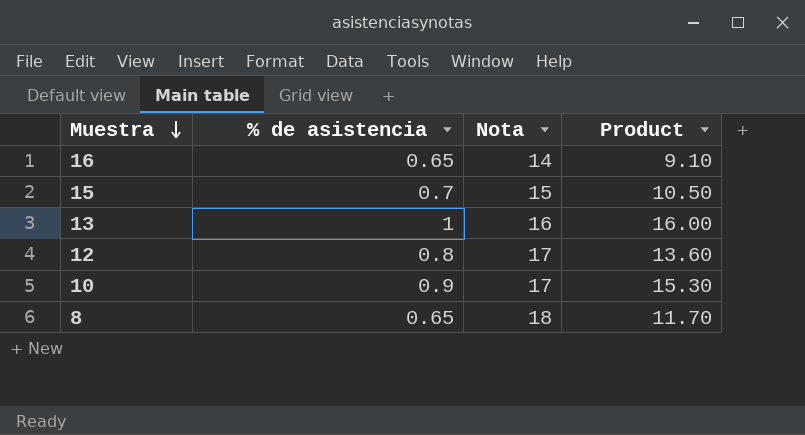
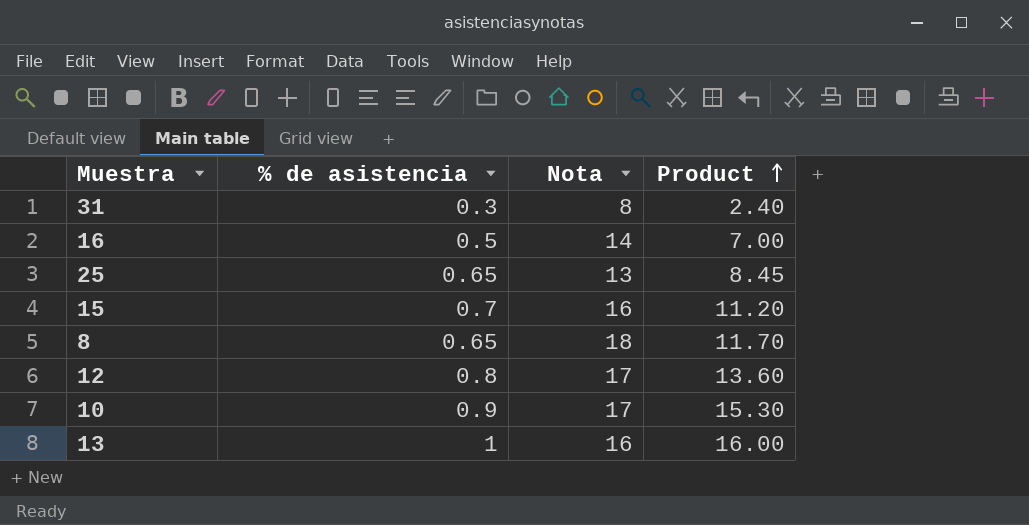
row order: Muestra descending -> Product ascending
row 31: none -> 0.3 | 8 | 2.40
16 | % de asistencia: 0.65 -> 0.5
16 | Product: 9.10 -> 7.00
row 25: none -> 0.65 | 13 | 8.45
15 | Nota: 15 -> 16
15 | Product: 10.50 -> 11.20

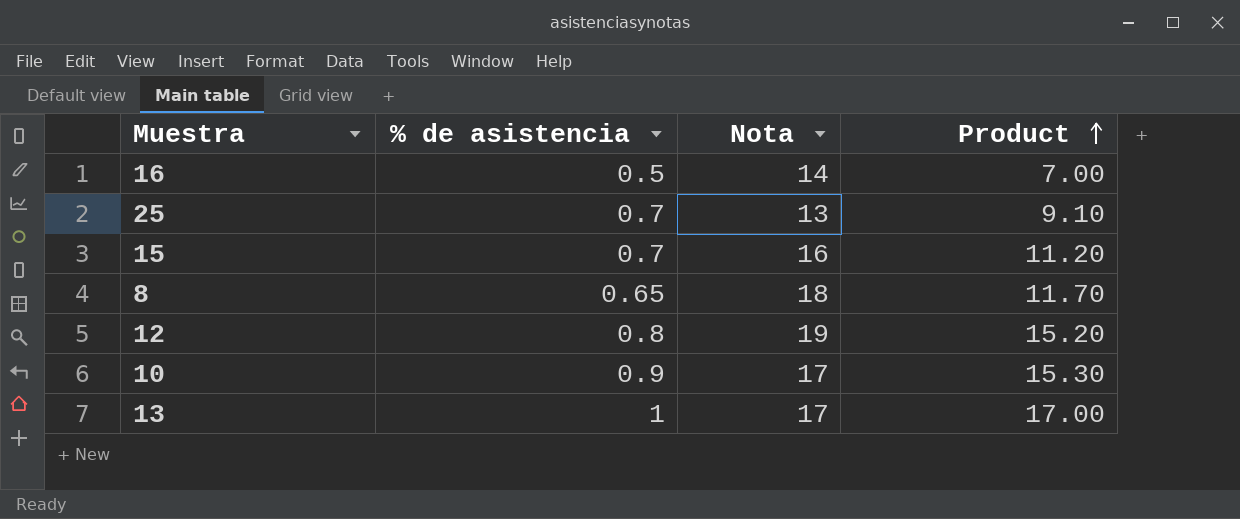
row 31: 0.3 | 8 | 2.40 -> none
25 | % de asistencia: 0.65 -> 0.7
25 | Product: 8.45 -> 9.10
12 | Nota: 17 -> 19
12 | Product: 13.60 -> 15.20
13 | Nota: 16 -> 17
13 | Product: 16.00 -> 17.00

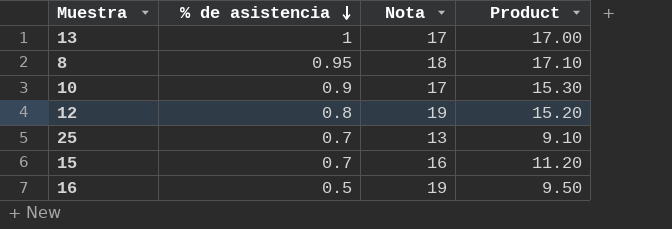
row order: Product ascending -> % de asistencia descending
8 | % de asistencia: 0.65 -> 0.95
8 | Product: 11.70 -> 17.10
16 | Nota: 14 -> 19
16 | Product: 7.00 -> 9.50

